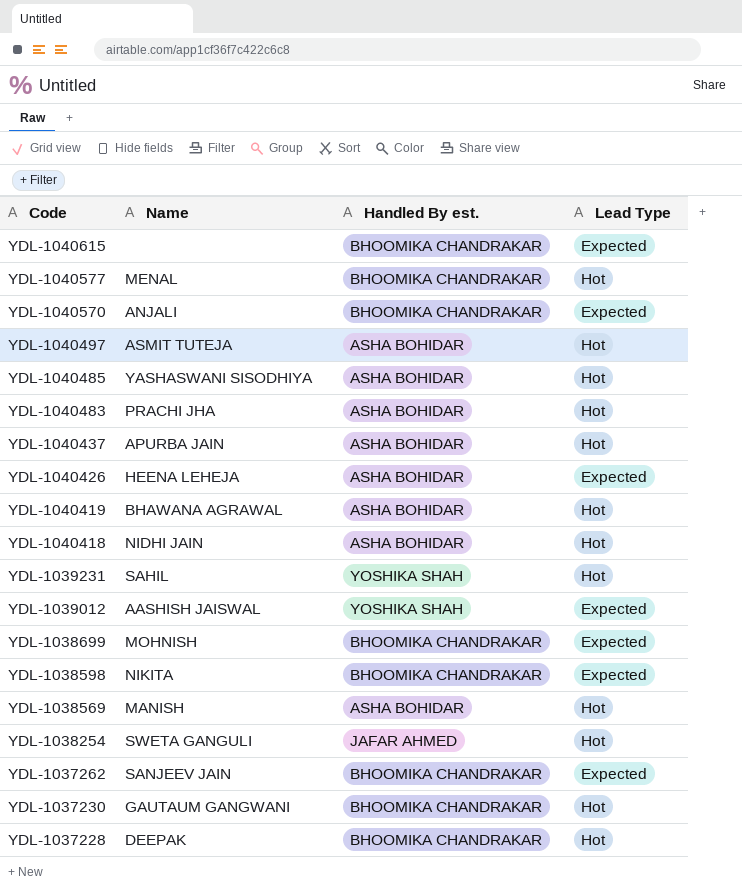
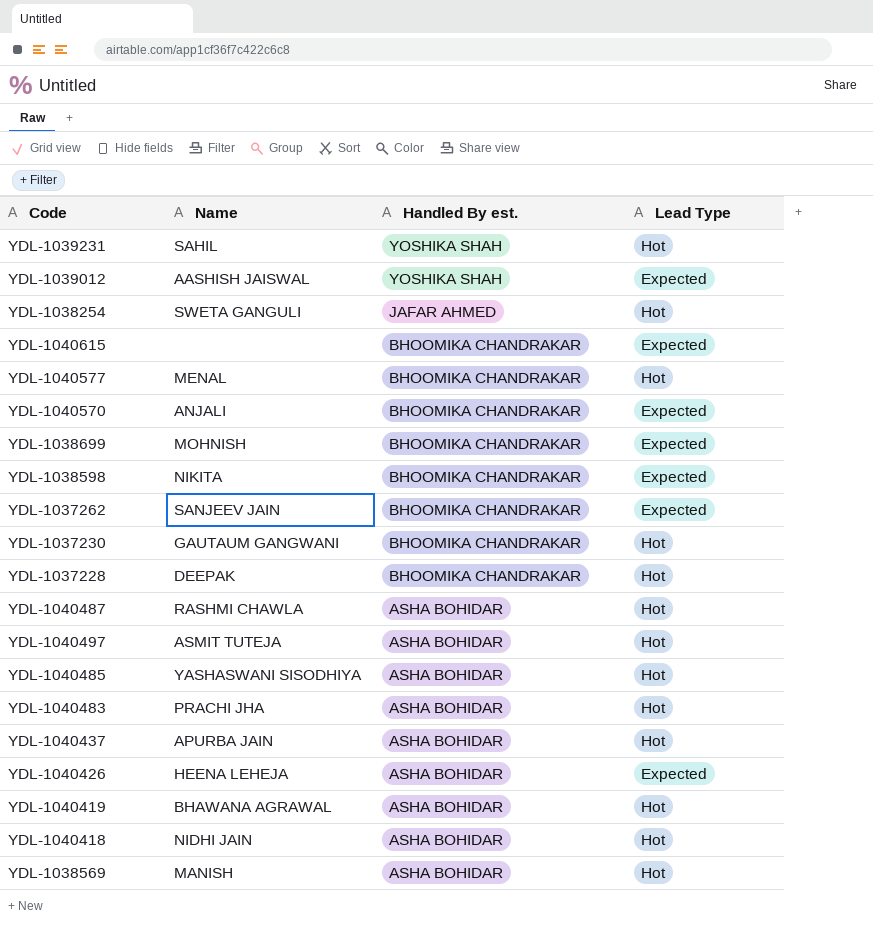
row order: Code descending -> Handled By est. descending
row YDL-1040487: none -> RASHMI CHAWLA | ASHA BOHIDAR | Hot

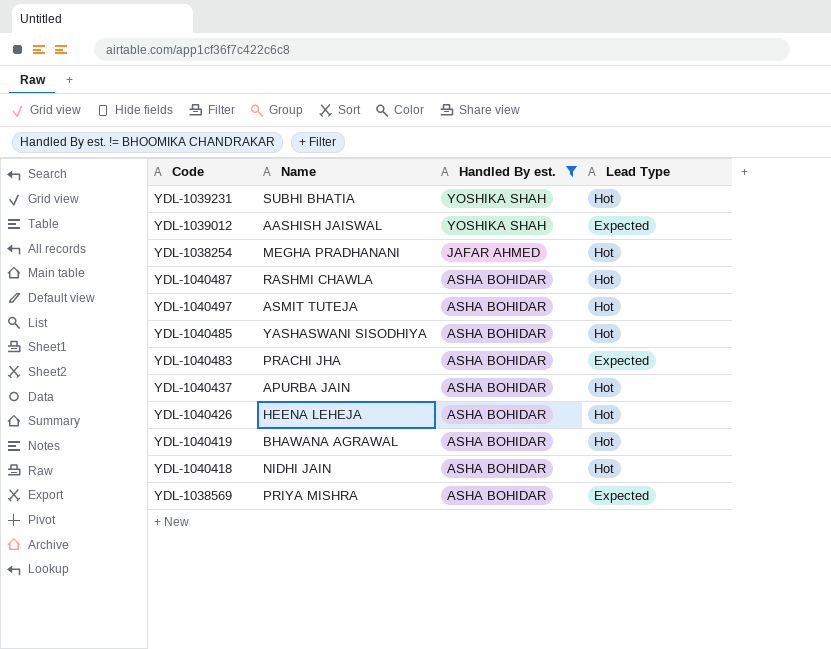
filter: none -> Handled By est. != BHOOMIKA CHANDRAKAR
YDL-1039231 | Name: SAHIL -> SUBHI BHATIA
YDL-1038254 | Name: SWETA GANGULI -> MEGHA PRADHANANI
YDL-1040483 | Lead Type: Hot -> Expected
YDL-1040426 | Lead Type: Expected -> Hot
YDL-1038569 | Name: MANISH -> PRIYA MISHRA
YDL-1038569 | Lead Type: Hot -> Expected

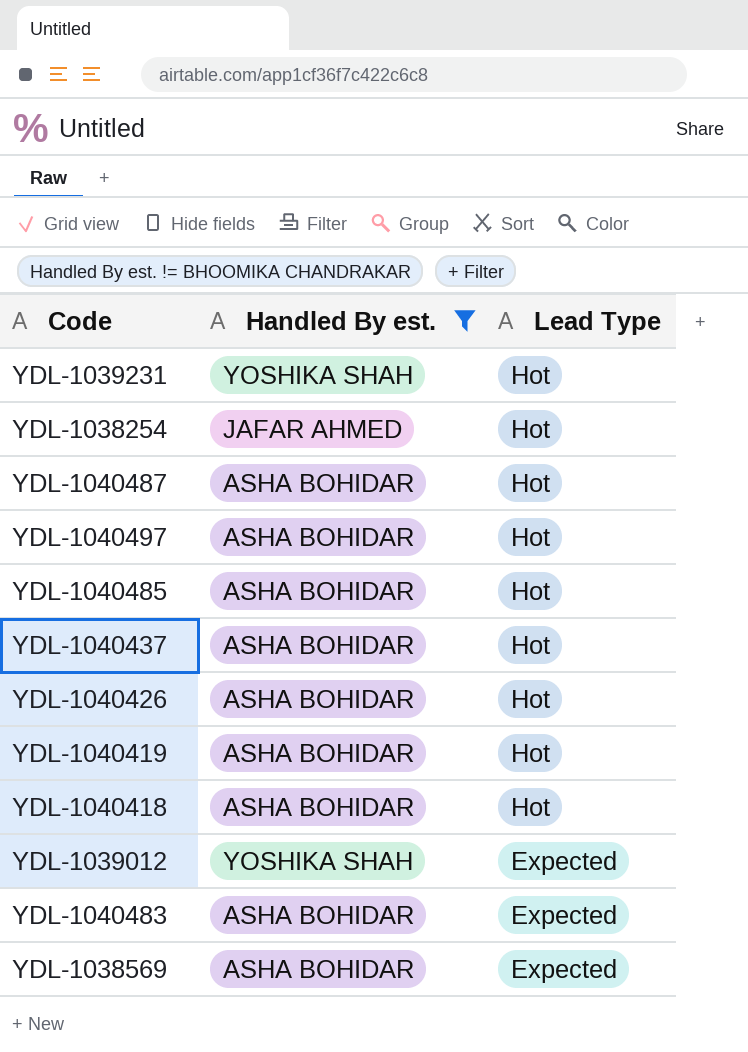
row order: Handled By est. descending -> Lead Type descending
column Name | position: 2 -> none

